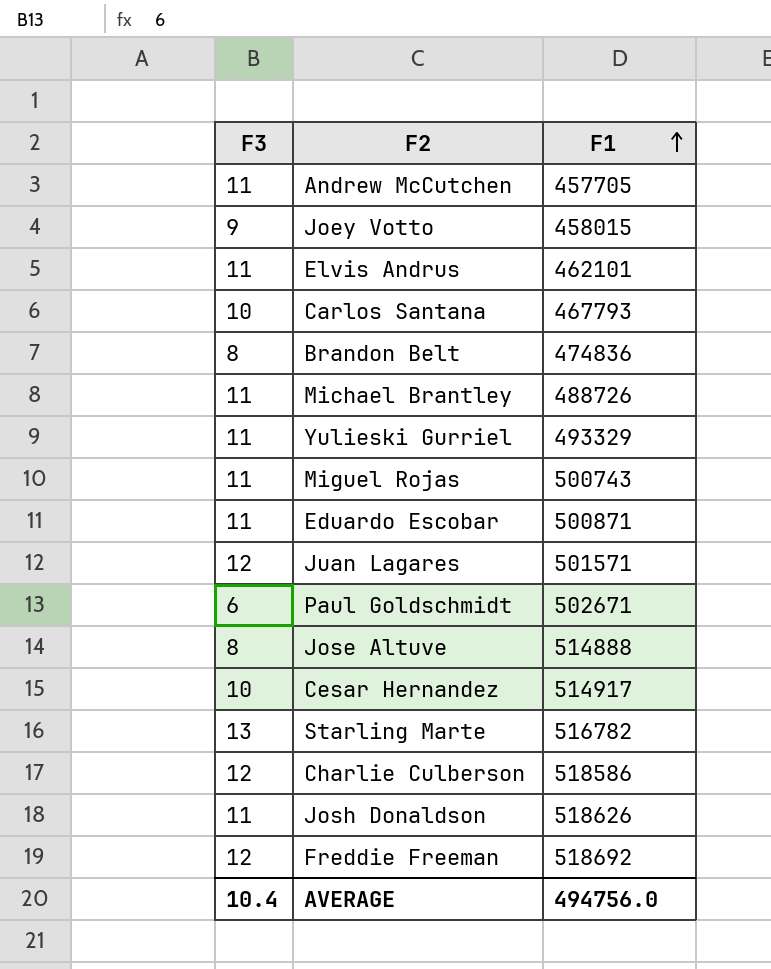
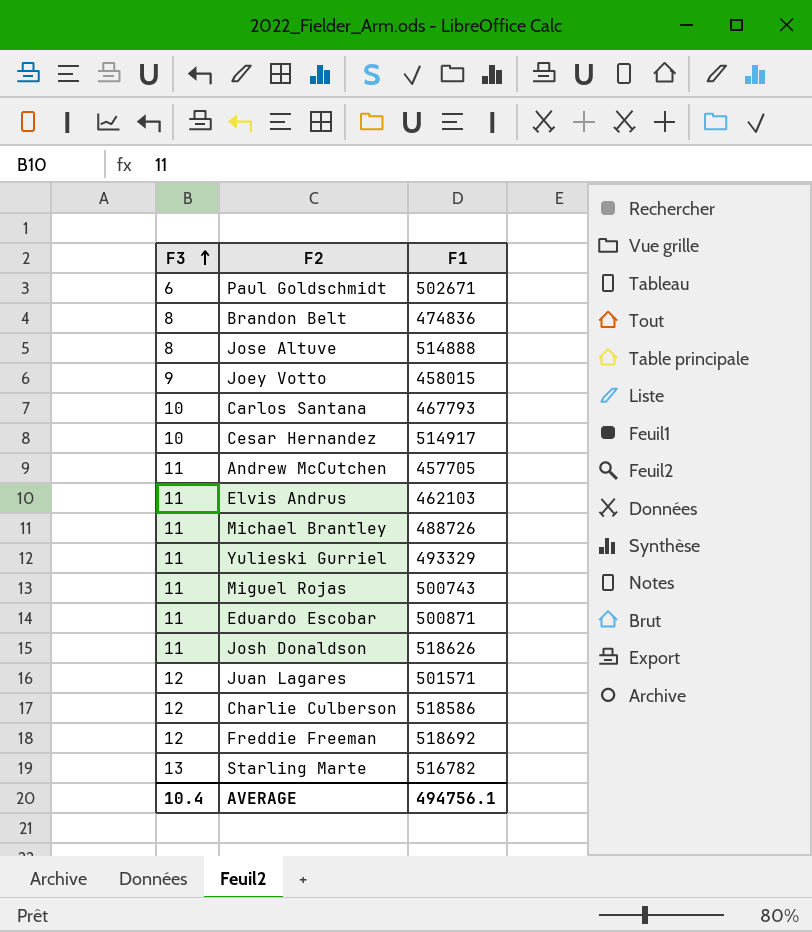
row order: F1 ascending -> F3 ascending
Elvis Andrus | F1: 462101 -> 462103
AVERAGE | F1: 494756.0 -> 494756.1

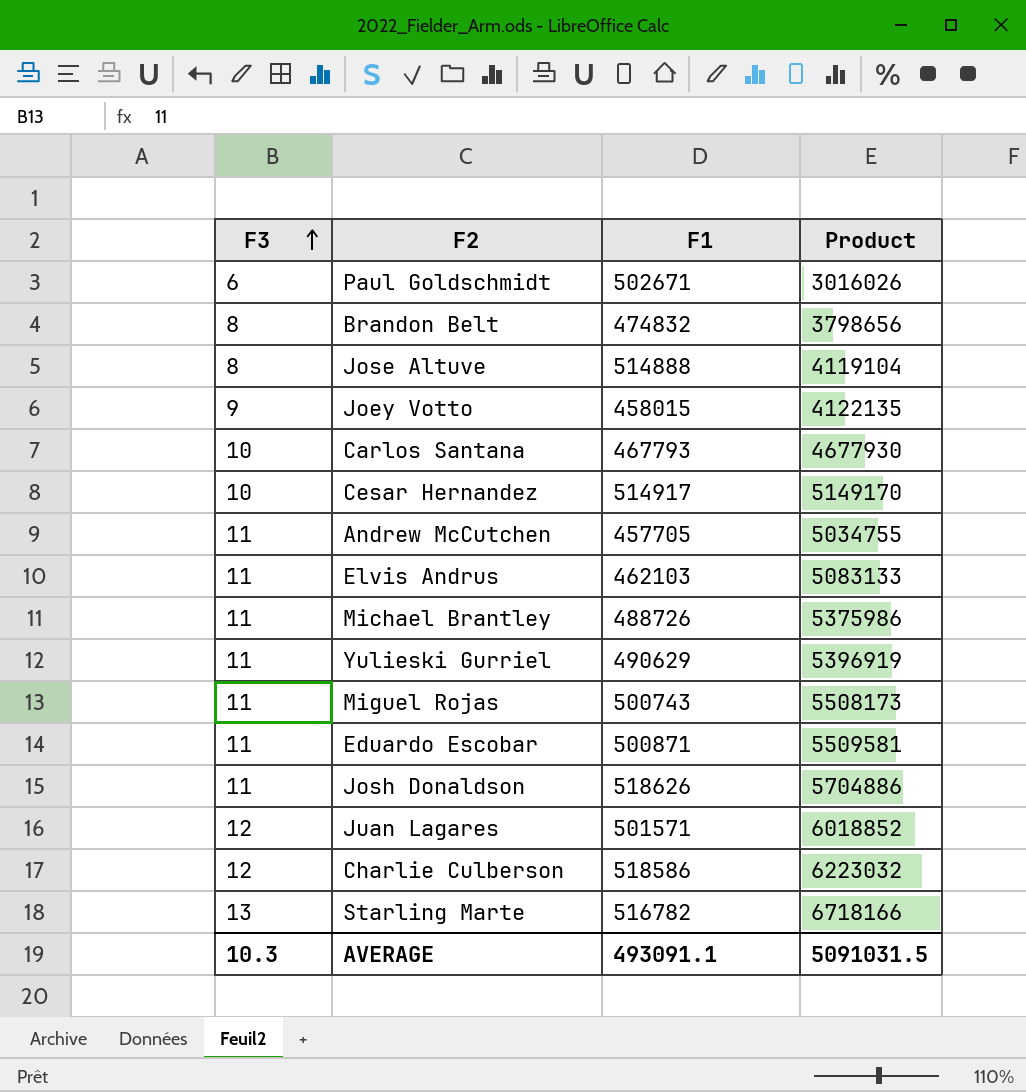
column Product | formula: none -> [F3] * [F1]
row Freddie Freeman: 12 | 518692 -> none
Brandon Belt | F1: 474836 -> 474832
Yulieski Gurriel | F1: 493329 -> 490629
AVERAGE | F3: 10.4 -> 10.3
AVERAGE | F1: 494756.1 -> 493091.1

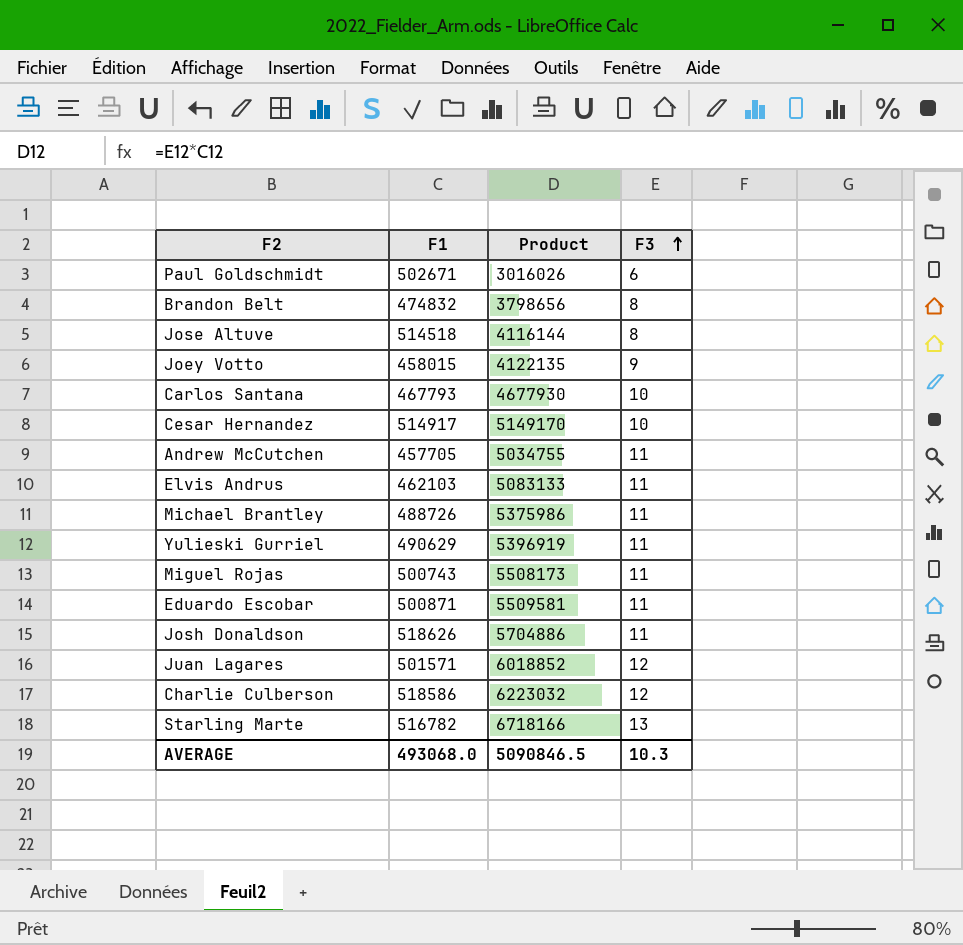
column F3 | position: 1 -> 4
Jose Altuve | F1: 514888 -> 514518
Jose Altuve | Product: 4119104 -> 4116144
AVERAGE | F1: 493091.1 -> 493068.0
AVERAGE | Product: 5091031.5 -> 5090846.5

